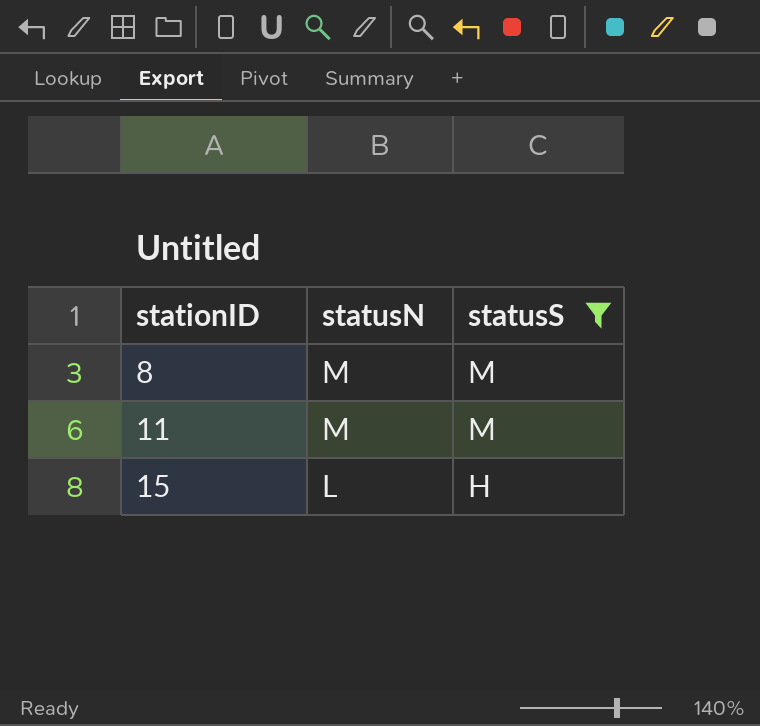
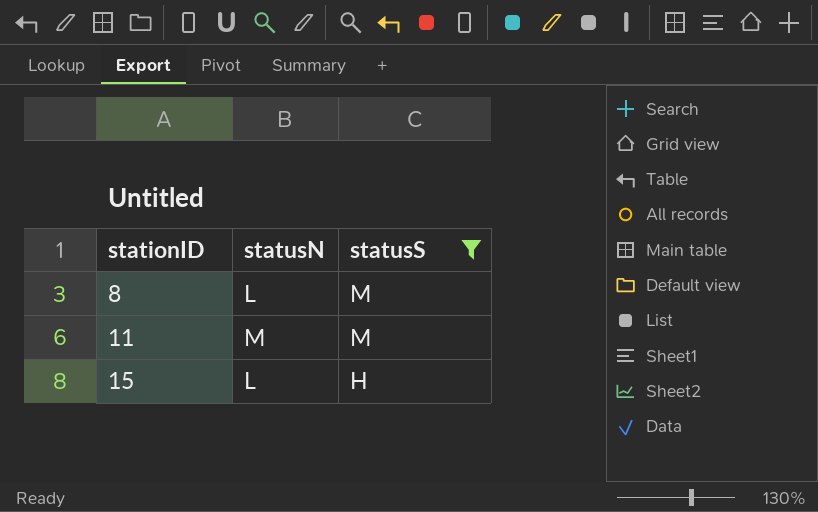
8 | statusN: M -> L

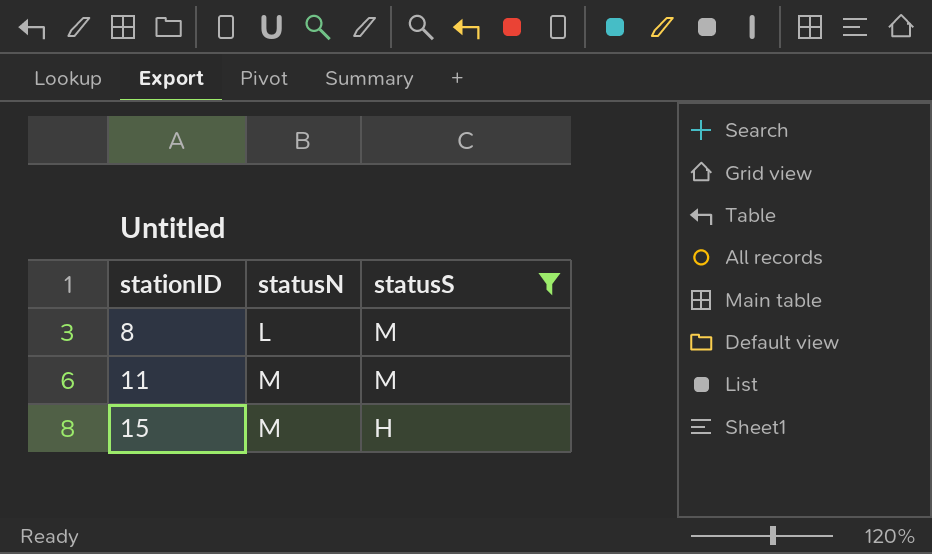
15 | statusN: L -> M

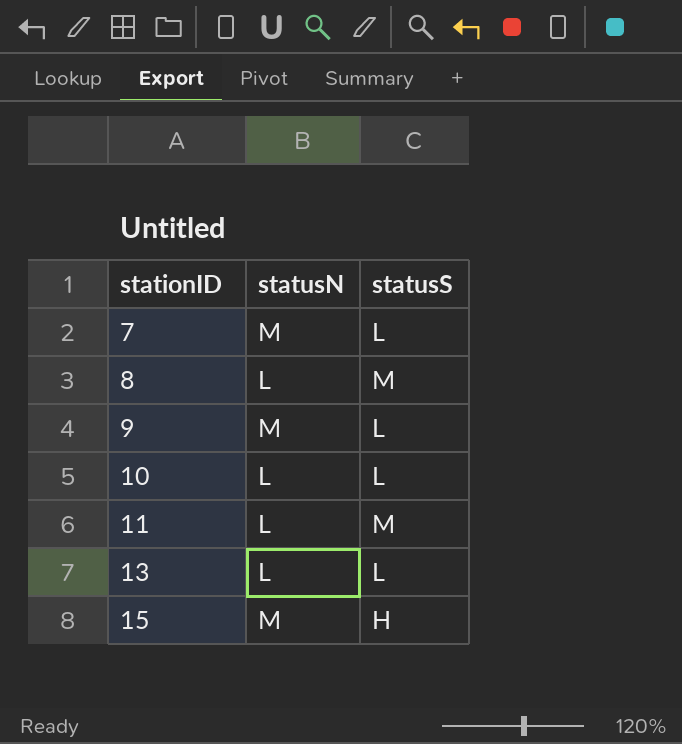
filter: statusS != L -> none
11 | statusN: M -> L

